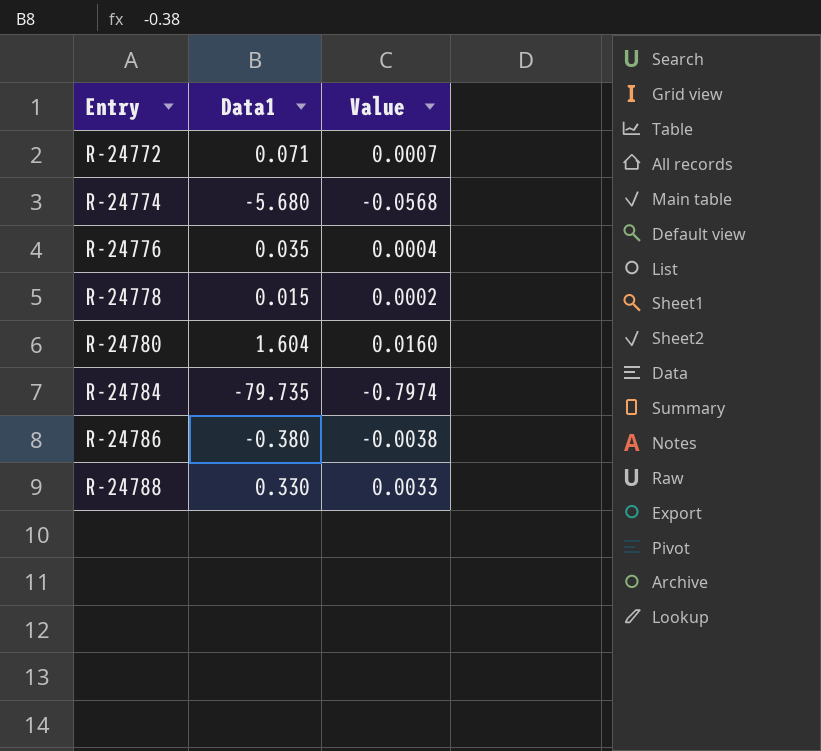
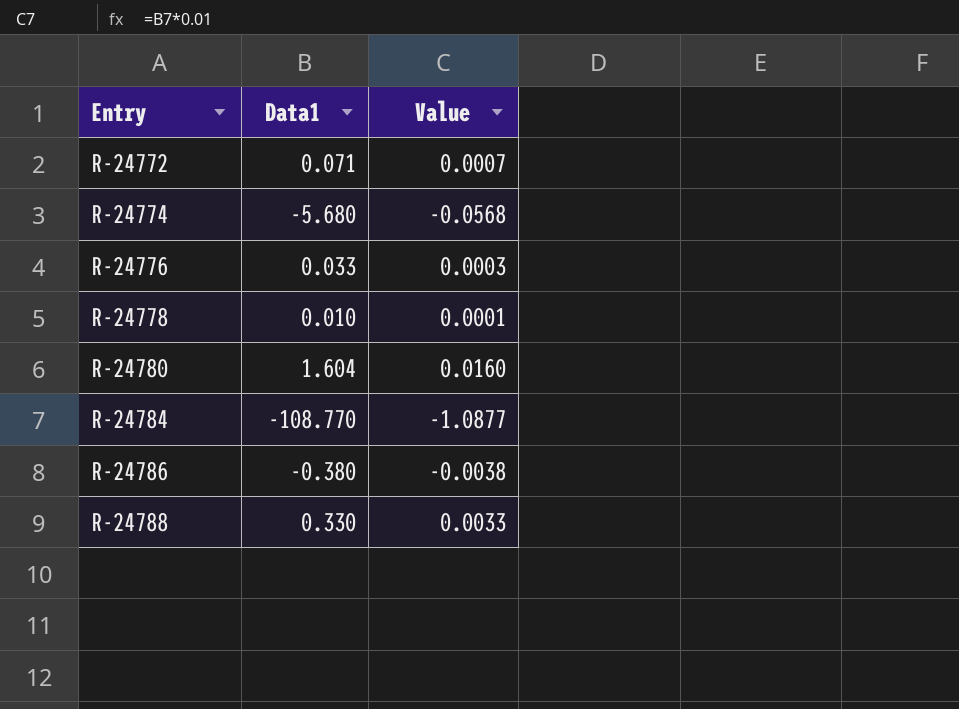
R-24776 | Data1: 0.035 -> 0.033
R-24776 | Value: 0.0004 -> 0.0003
R-24778 | Data1: 0.015 -> 0.010
R-24778 | Value: 0.0002 -> 0.0001
R-24784 | Data1: -79.735 -> -108.770
R-24784 | Value: -0.7974 -> -1.0877

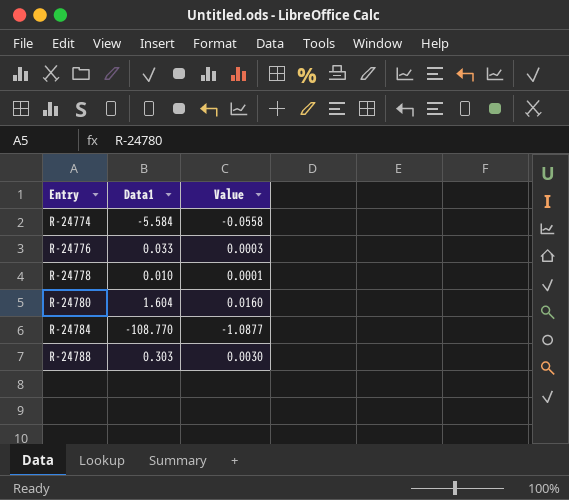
row R-24772: 0.071 | 0.0007 -> none
row R-24786: -0.380 | -0.0038 -> none
R-24774 | Data1: -5.680 -> -5.584
R-24774 | Value: -0.0568 -> -0.0558
R-24788 | Data1: 0.330 -> 0.303
R-24788 | Value: 0.0033 -> 0.0030

